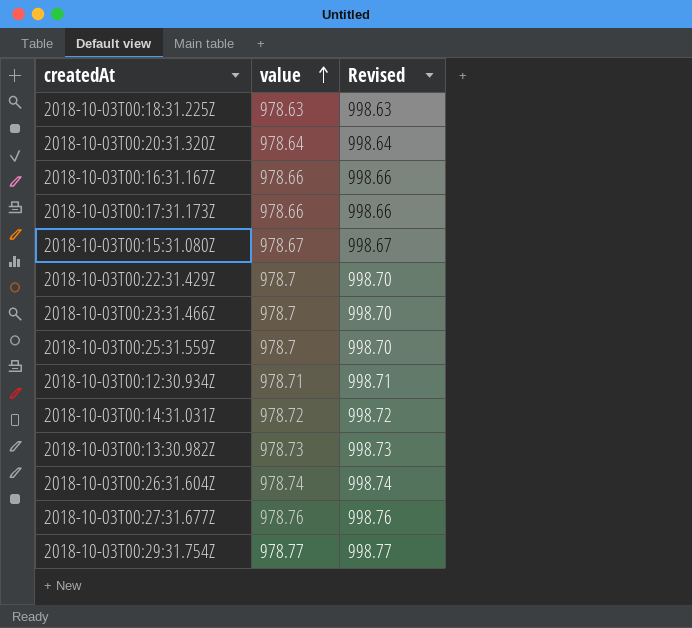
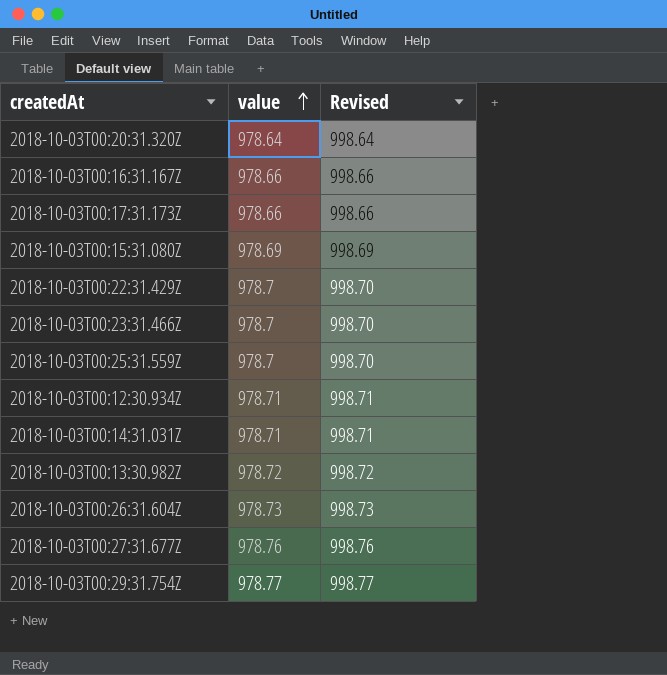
row 2018-10-03T00:18:31.225Z: 978.63 | 998.63 -> none
2018-10-03T00:15:31.080Z | value: 978.67 -> 978.69
2018-10-03T00:15:31.080Z | Revised: 998.67 -> 998.69
2018-10-03T00:14:31.031Z | value: 978.72 -> 978.71
2018-10-03T00:14:31.031Z | Revised: 998.72 -> 998.71
2018-10-03T00:13:30.982Z | value: 978.73 -> 978.72
2018-10-03T00:13:30.982Z | Revised: 998.73 -> 998.72
2018-10-03T00:26:31.604Z | value: 978.74 -> 978.73
2018-10-03T00:26:31.604Z | Revised: 998.74 -> 998.73

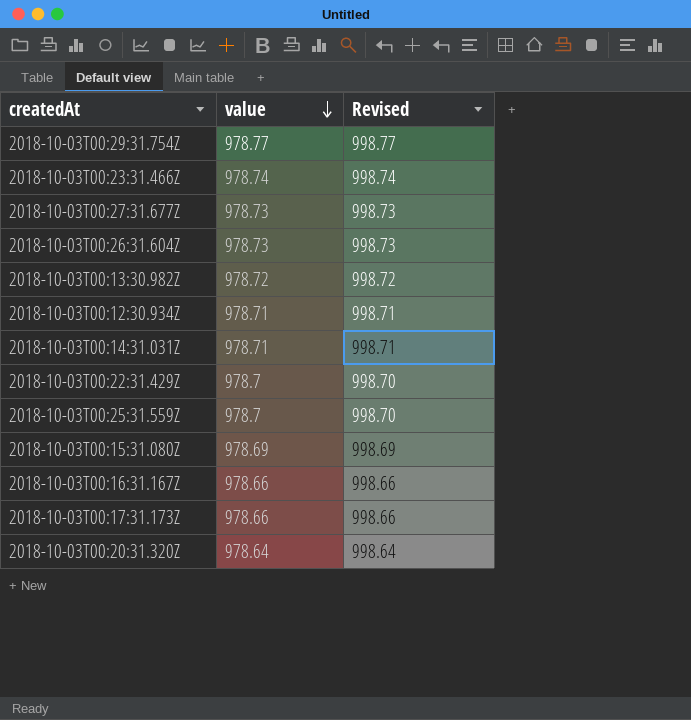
row order: value ascending -> value descending
2018-10-03T00:23:31.466Z | value: 978.7 -> 978.74
2018-10-03T00:23:31.466Z | Revised: 998.70 -> 998.74
2018-10-03T00:27:31.677Z | value: 978.76 -> 978.73
2018-10-03T00:27:31.677Z | Revised: 998.76 -> 998.73

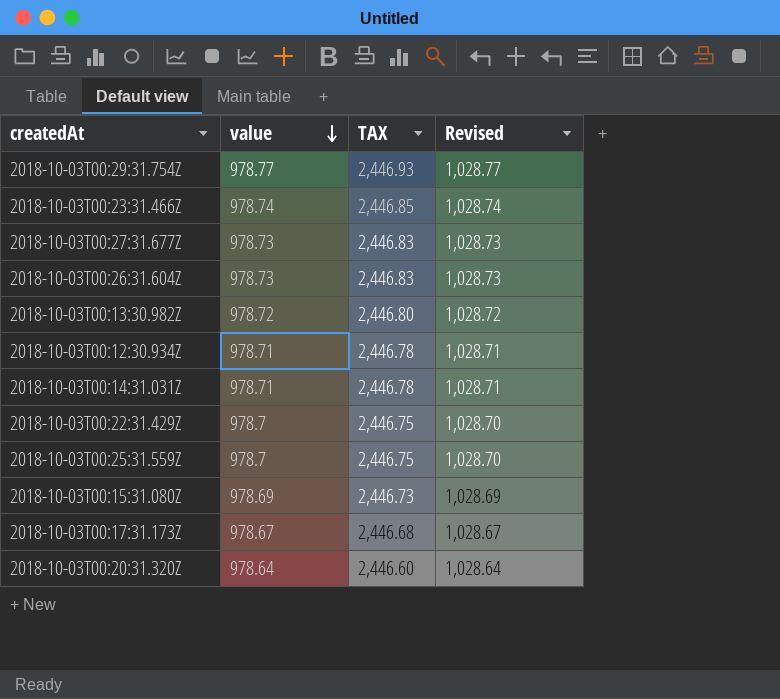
column TAX | formula: none -> [value] * 2.5
column Revised | formula: [value] + 20 -> [value] + 50
row 2018-10-03T00:16:31.167Z: 978.66 | 998.66 -> none
2018-10-03T00:17:31.173Z | value: 978.66 -> 978.67

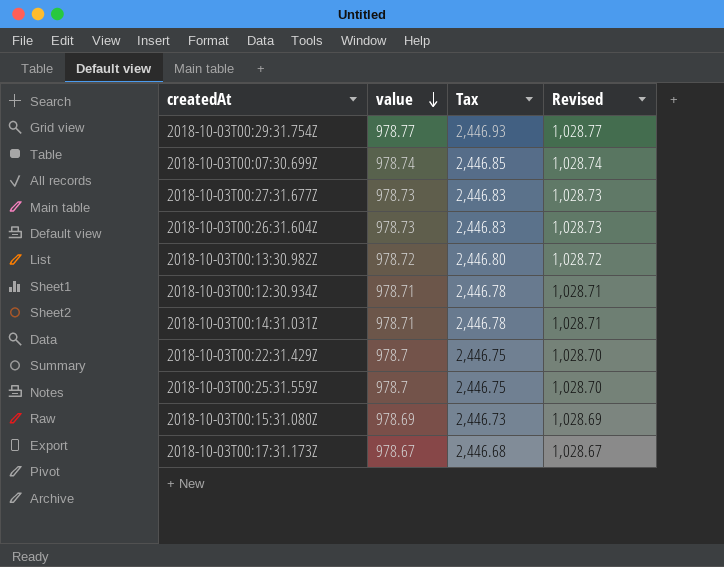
column name: TAX -> Tax
row 2018-10-03T00:23:31.466Z: 978.74 | 2,446.85 | 1,028.74 -> none
row 2018-10-03T00:20:31.320Z: 978.64 | 2,446.60 | 1,028.64 -> none
row 2018-10-03T00:07:30.699Z: none -> 978.74 | 2,446.85 | 1,028.74

